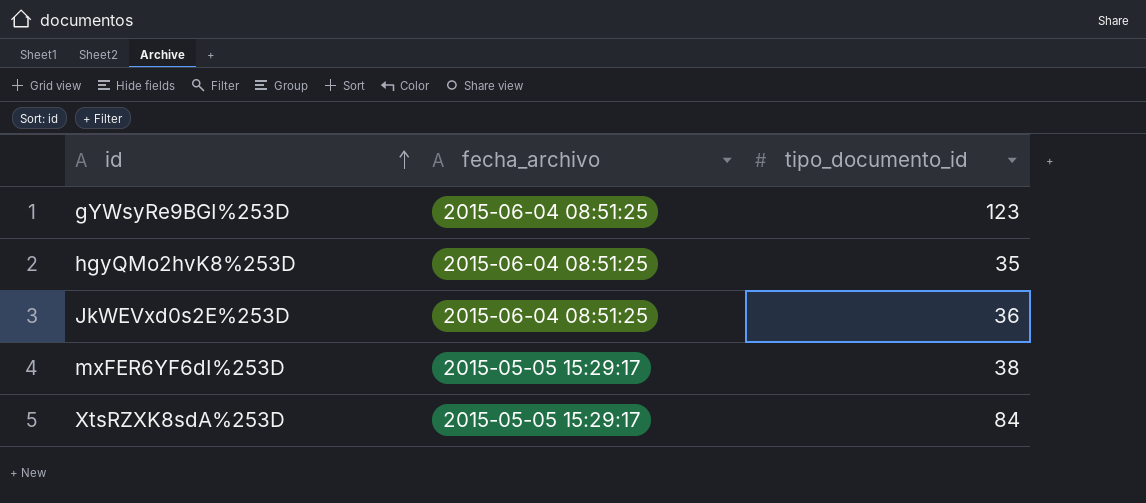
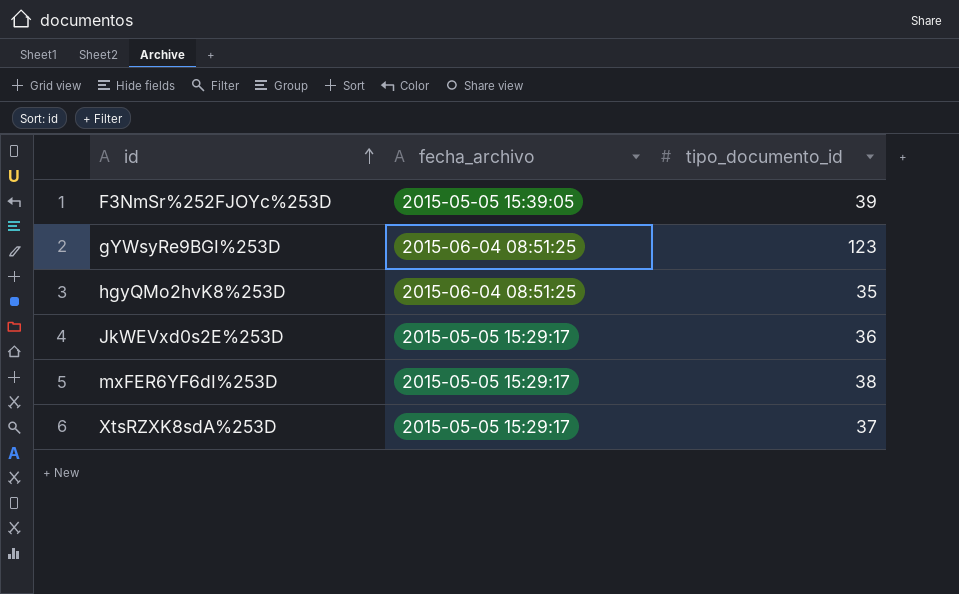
row F3NmSr%252FJOYc%253D: none -> 2015-05-05 15:39:05 | 39
JkWEVxd0s2E%253D | fecha_archivo: 2015-06-04 08:51:25 -> 2015-05-05 15:29:17
XtsRZXK8sdA%253D | tipo_documento_id: 84 -> 37

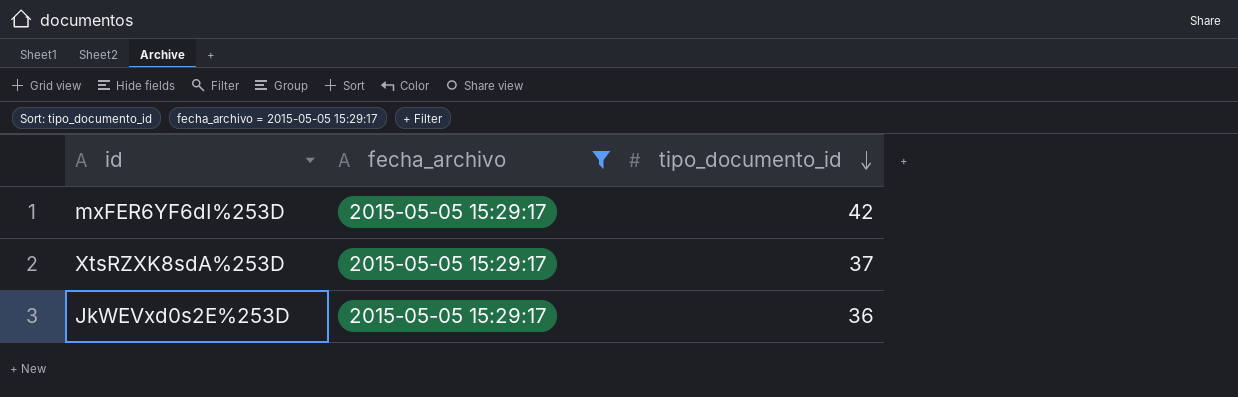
filter: none -> fecha_archivo = 2015-05-05 15:29:17
row order: id ascending -> tipo_documento_id descending
mxFER6YF6dI%253D | tipo_documento_id: 38 -> 42

